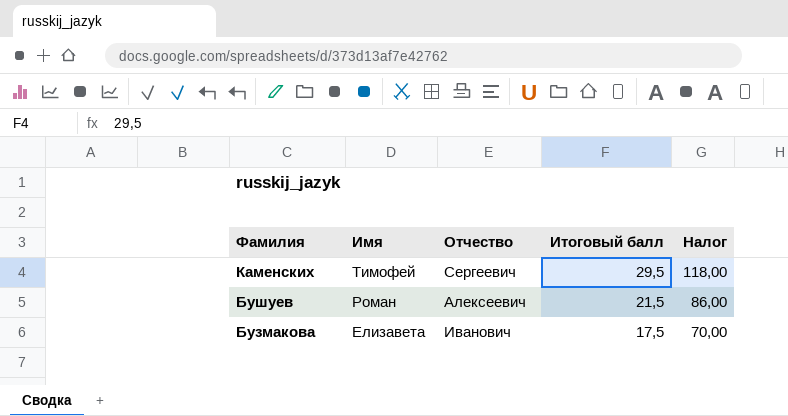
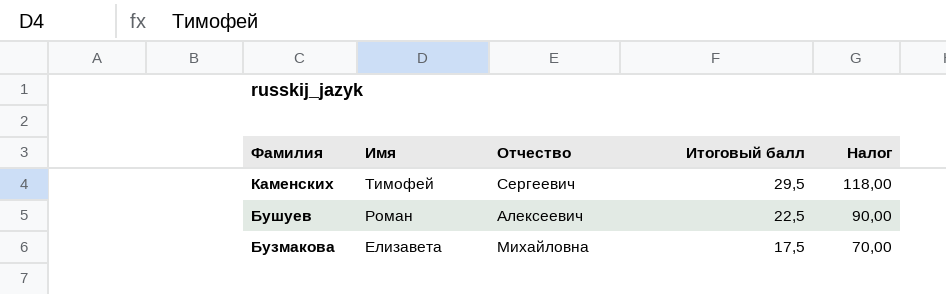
Бушуев | Итоговый балл: 21,5 -> 22,5
Бушуев | Налог: 86,00 -> 90,00
Бузмакова | Отчество: Иванович -> Михайловна

